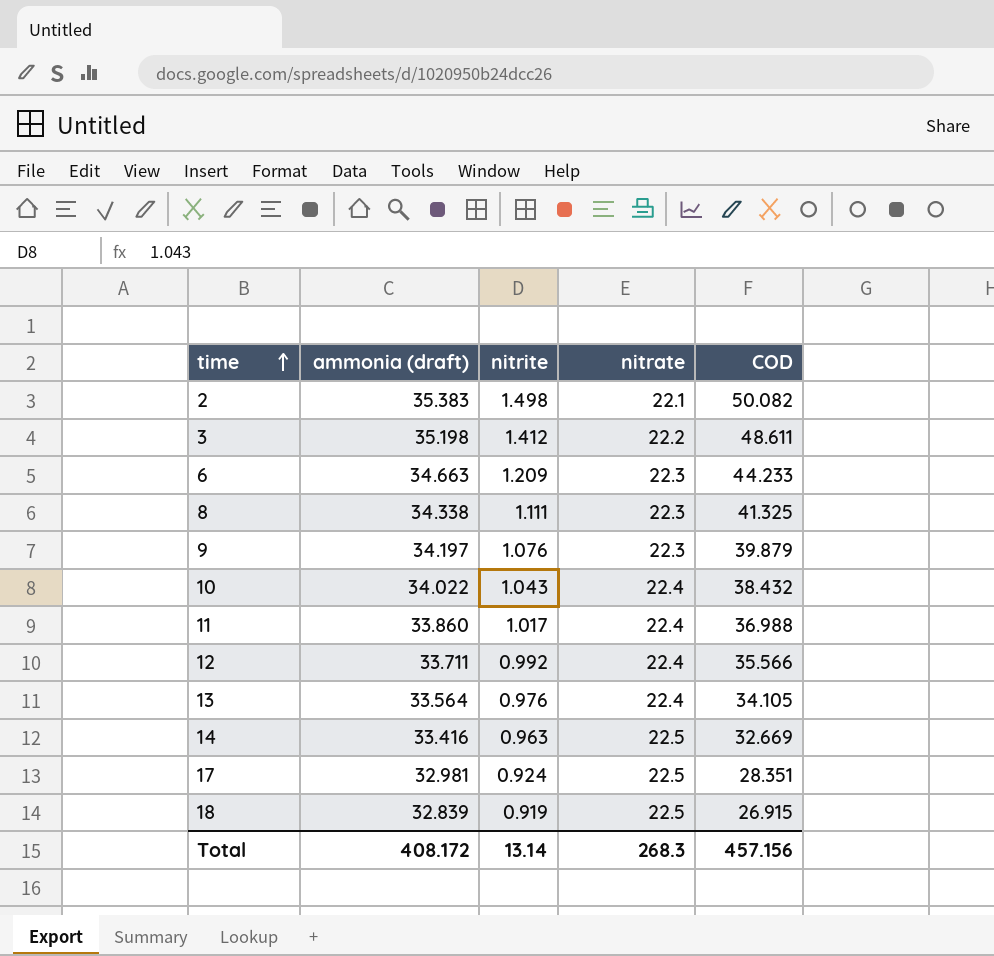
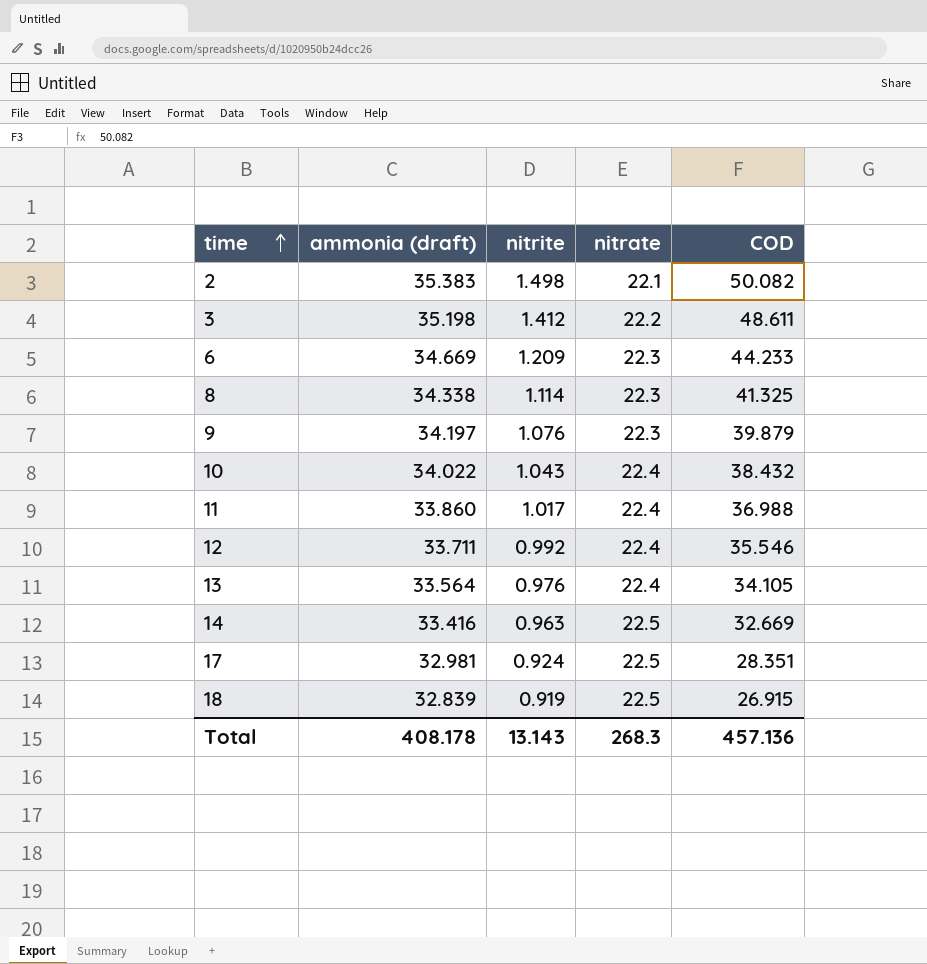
6 | ammonia (draft): 34.663 -> 34.669
8 | nitrite: 1.111 -> 1.114
12 | COD: 35.566 -> 35.546
Total | ammonia (draft): 408.172 -> 408.178
Total | nitrite: 13.14 -> 13.143
Total | COD: 457.156 -> 457.136

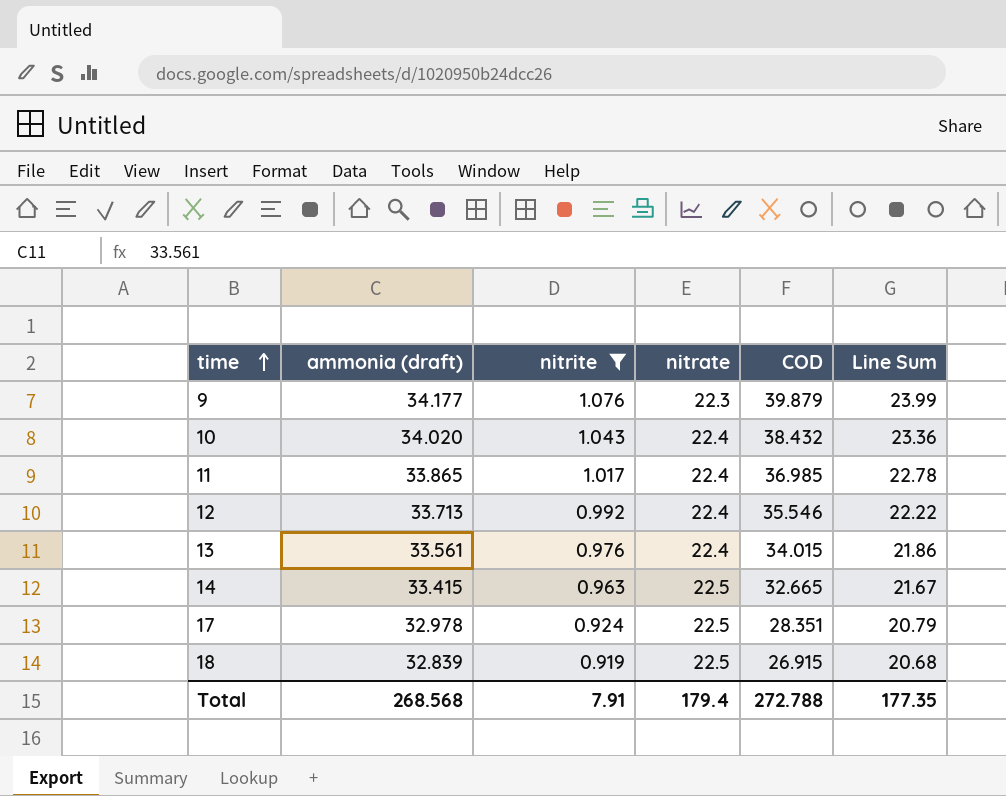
filter: none -> nitrite <= 1.076
column Line Sum | formula: none -> [nitrite] * [nitrate]
9 | ammonia (draft): 34.197 -> 34.177
10 | ammonia (draft): 34.022 -> 34.020
11 | ammonia (draft): 33.860 -> 33.865
11 | COD: 36.988 -> 36.985
12 | ammonia (draft): 33.711 -> 33.713
13 | ammonia (draft): 33.564 -> 33.561
13 | COD: 34.105 -> 34.015
14 | ammonia (draft): 33.416 -> 33.415
14 | COD: 32.669 -> 32.665
17 | ammonia (draft): 32.981 -> 32.978
Total | ammonia (draft): 408.178 -> 268.568
Total | nitrite: 13.143 -> 7.91
Total | nitrate: 268.3 -> 179.4
Total | COD: 457.136 -> 272.788

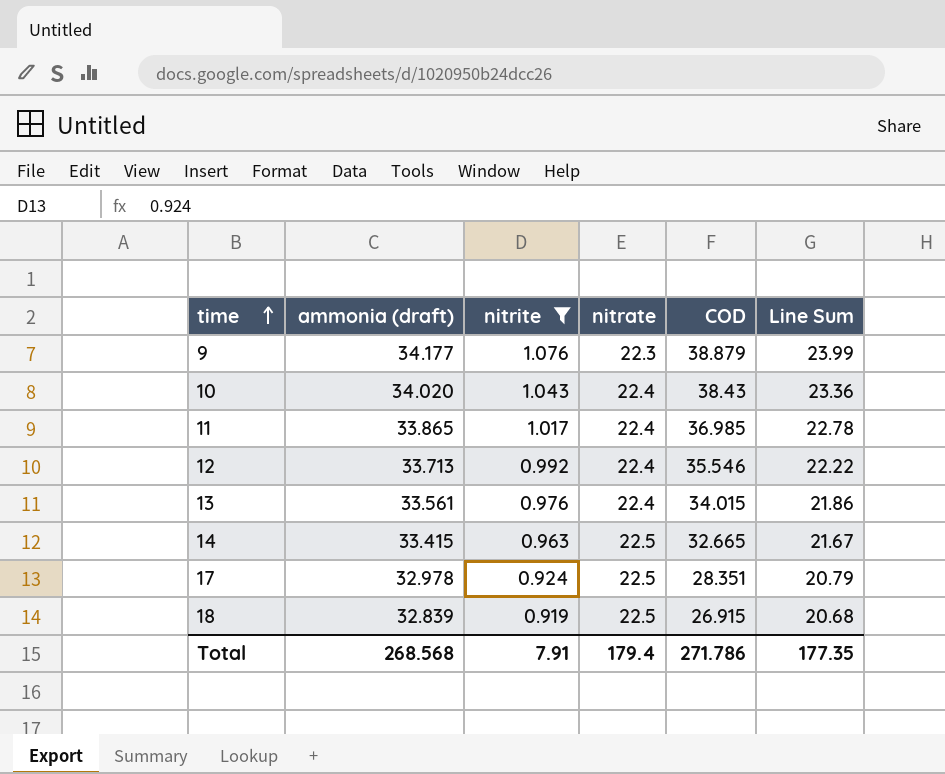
9 | COD: 39.879 -> 38.879
10 | COD: 38.432 -> 38.43
Total | COD: 272.788 -> 271.786

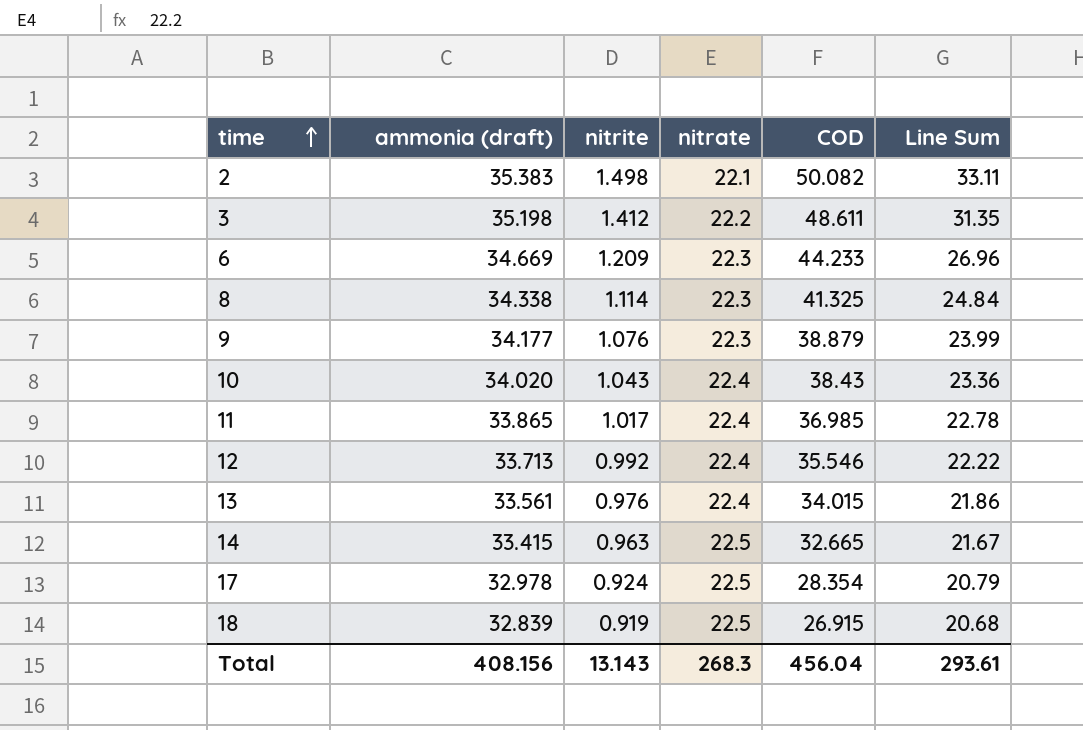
filter: nitrite <= 1.076 -> none
17 | COD: 28.351 -> 28.354
Total | ammonia (draft): 268.568 -> 408.156
Total | nitrite: 7.91 -> 13.143
Total | nitrate: 179.4 -> 268.3
Total | COD: 271.786 -> 456.04
Total | Line Sum: 177.35 -> 293.61

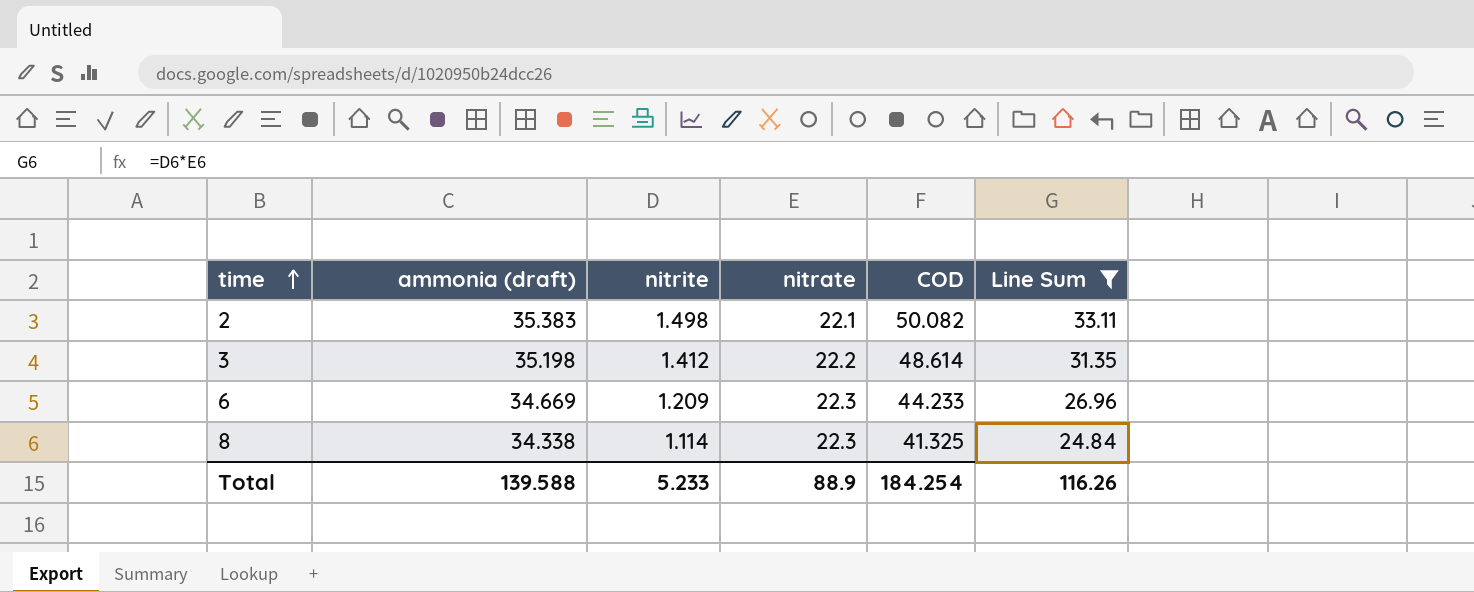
filter: none -> Line Sum >= 24.84
3 | COD: 48.611 -> 48.614
Total | ammonia (draft): 408.156 -> 139.588
Total | nitrite: 13.143 -> 5.233
Total | nitrate: 268.3 -> 88.9
Total | COD: 456.04 -> 184.254
Total | Line Sum: 293.61 -> 116.26

